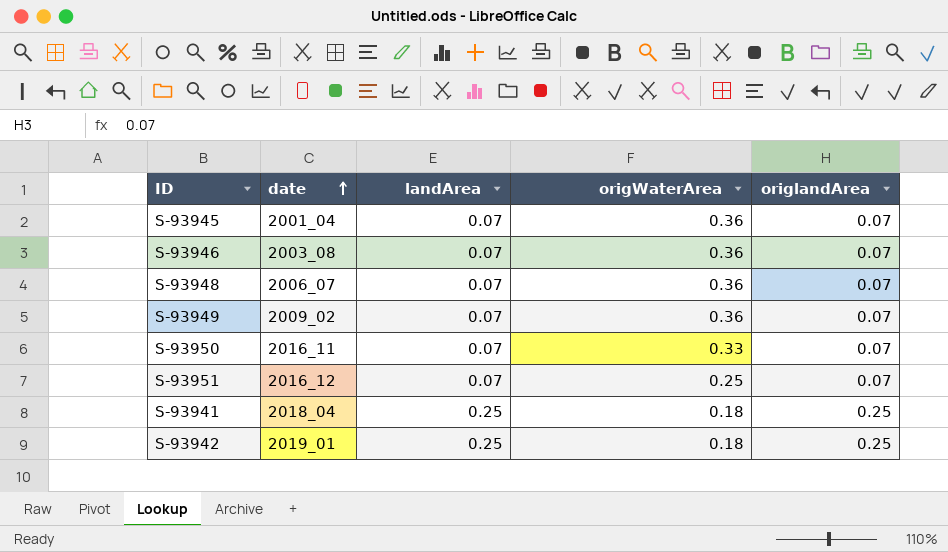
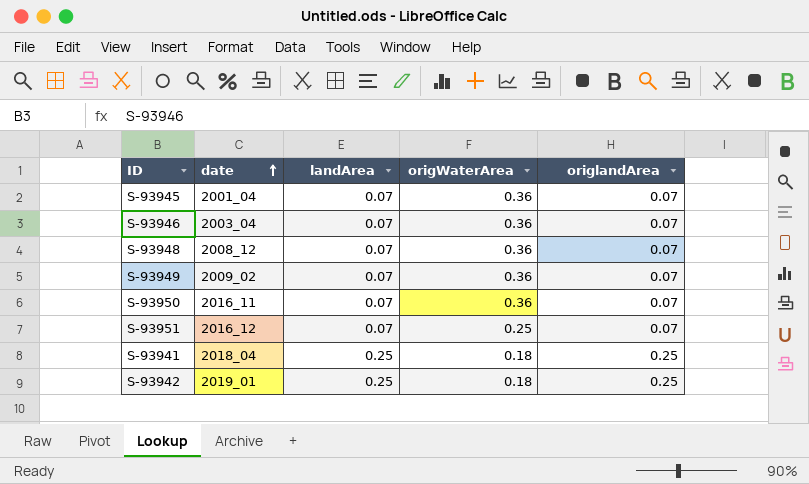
S-93946 | date: 2003_08 -> 2003_04
S-93948 | date: 2006_07 -> 2008_12
S-93950 | origWaterArea: 0.33 -> 0.36

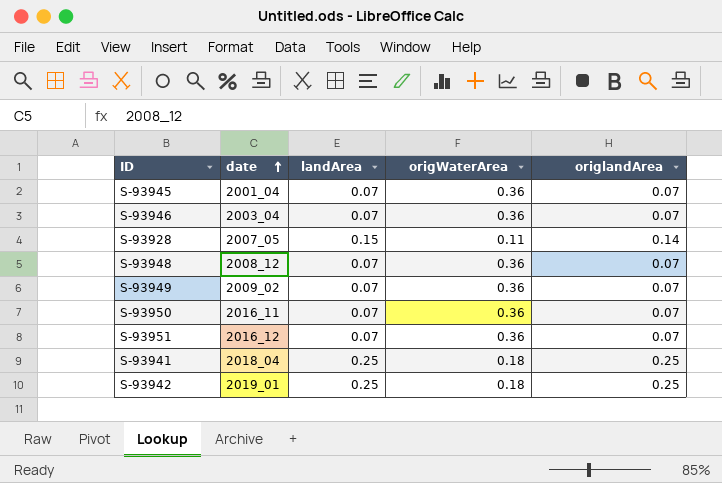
row S-93928: none -> 2007_05 | 0.15 | 0.11 | 0.14
S-93951 | origWaterArea: 0.25 -> 0.36

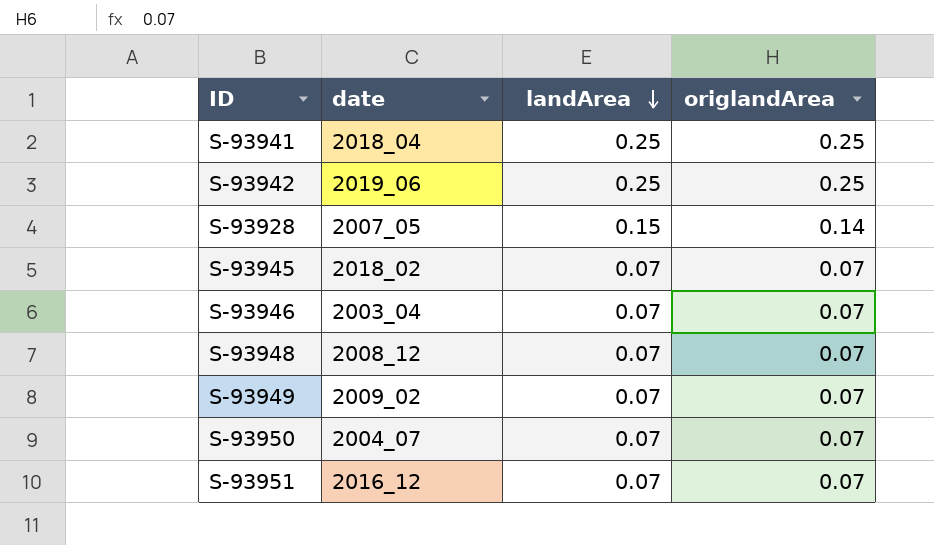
row order: date ascending -> landArea descending
column origWaterArea | position: 4 -> none
S-93942 | date: 2019_01 -> 2019_06
S-93945 | date: 2001_04 -> 2018_02
S-93950 | date: 2016_11 -> 2004_07

